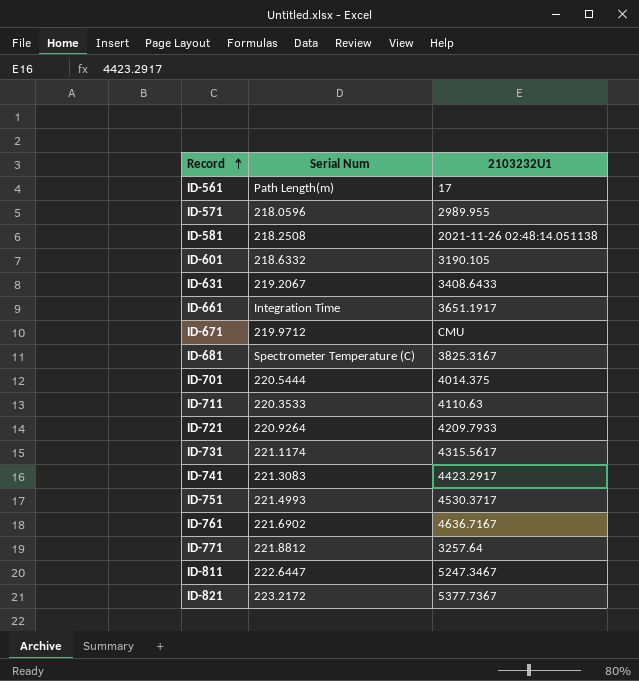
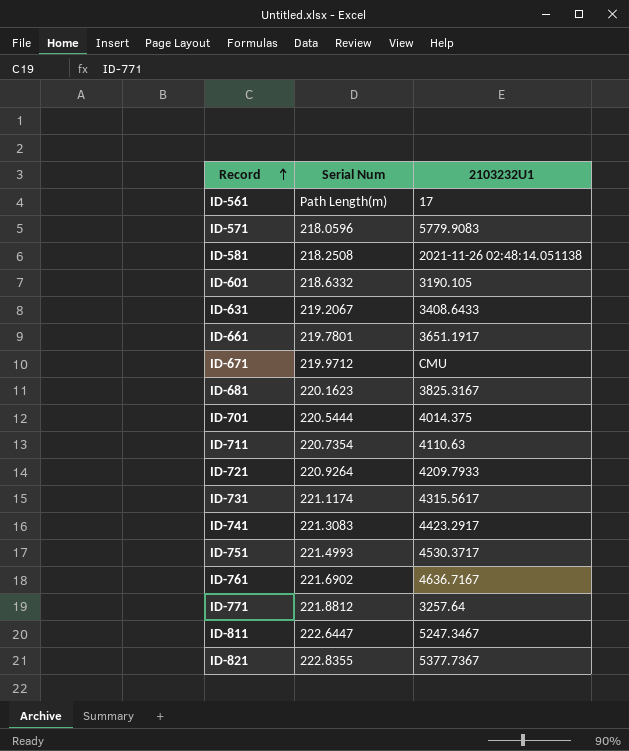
ID-571 | 2103232U1: 2989.955 -> 5779.9083
ID-661 | Serial Num: Integration Time -> 219.7801
ID-681 | Serial Num: Spectrometer Temperature (C) -> 220.1623
ID-711 | Serial Num: 220.3533 -> 220.7354
ID-821 | Serial Num: 223.2172 -> 222.8355

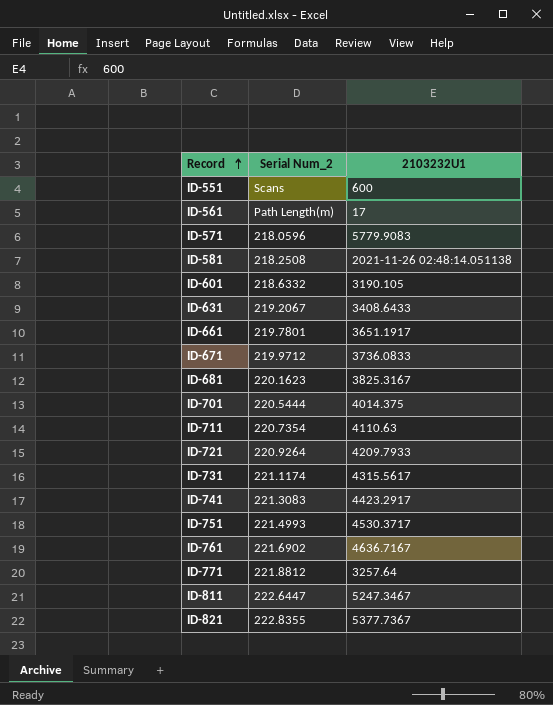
column name: Serial Num -> Serial Num_2
row ID-551: none -> Scans | 600
ID-671 | 2103232U1: CMU -> 3736.0833

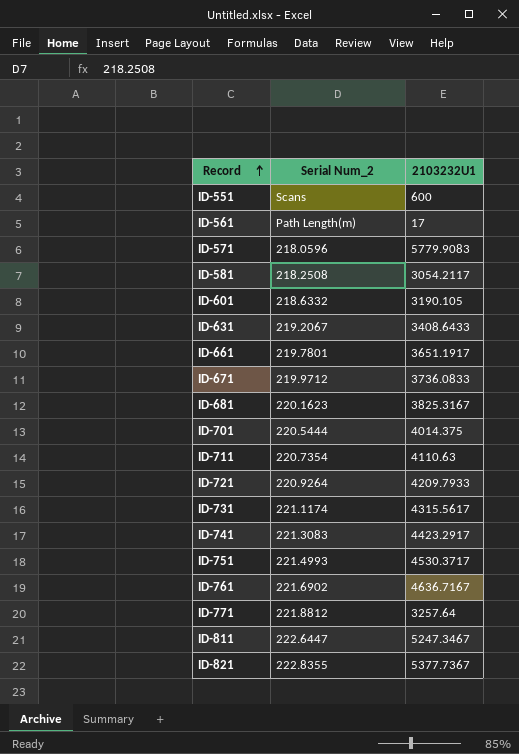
ID-581 | 2103232U1: 2021-11-26 02:48:14.051138 -> 3054.2117

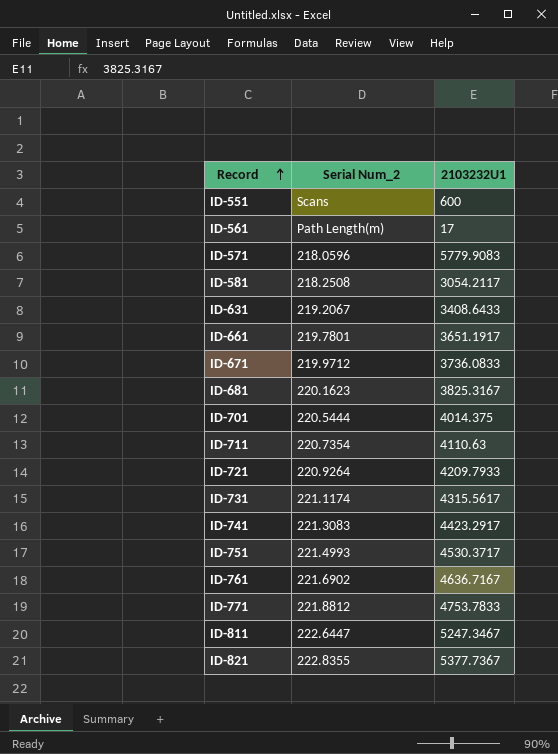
row ID-601: 218.6332 | 3190.105 -> none
ID-771 | 2103232U1: 3257.64 -> 4753.7833

